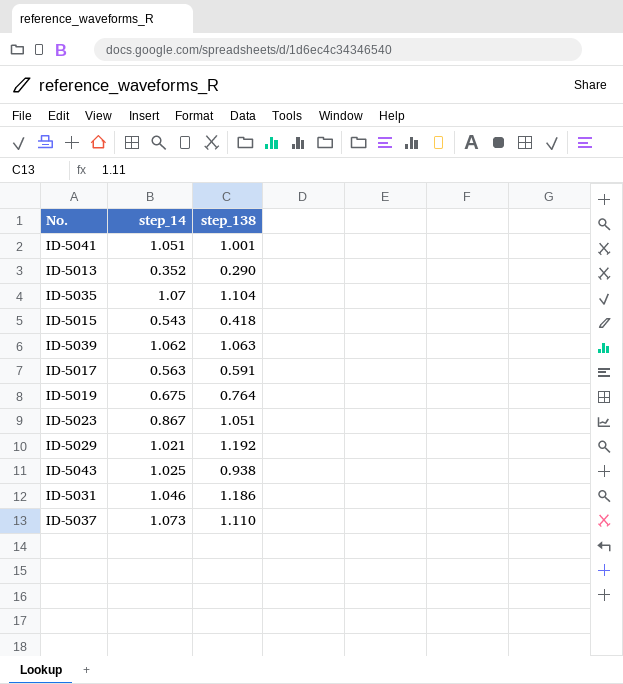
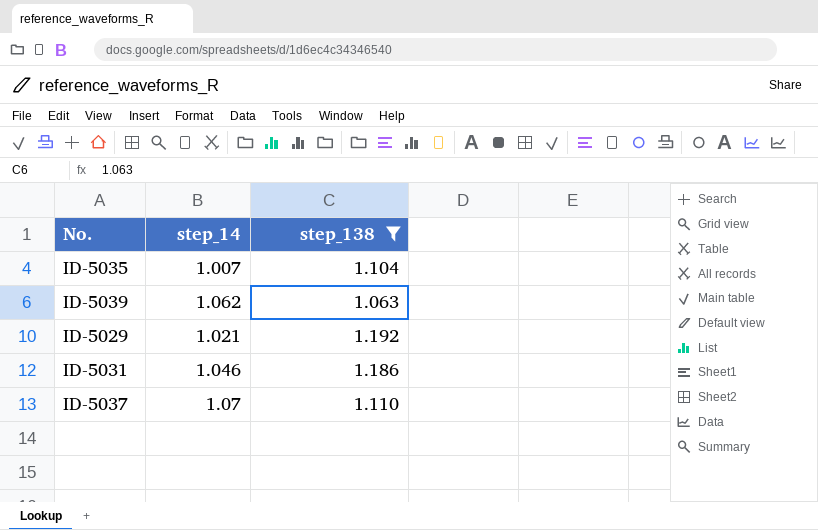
filter: none -> step_138 >= 1.063
ID-5035 | step_14: 1.07 -> 1.007
ID-5037 | step_14: 1.073 -> 1.07

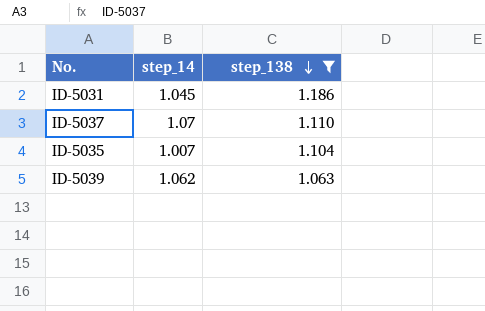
row order: none -> step_138 descending
row ID-5029: 1.021 | 1.192 -> none
ID-5031 | step_14: 1.046 -> 1.045

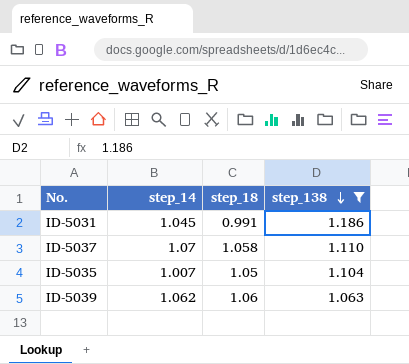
column step_18 | position: none -> 3

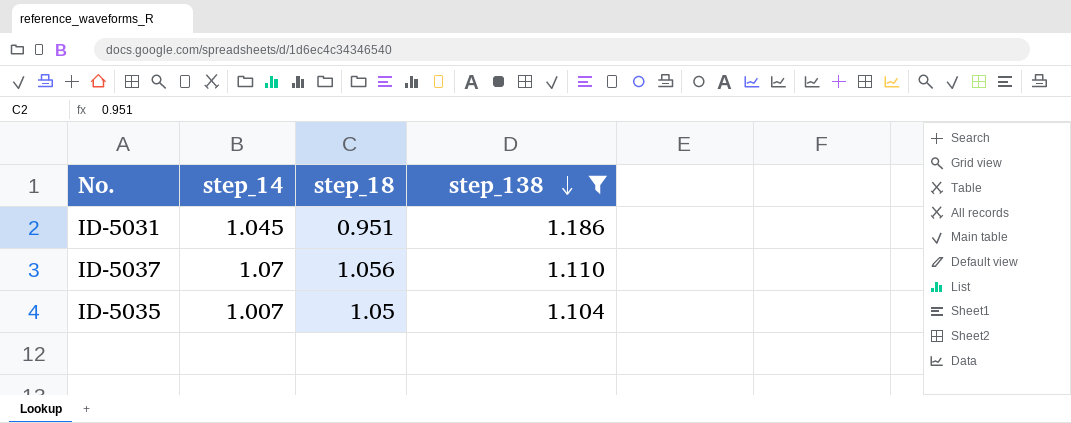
row ID-5039: 1.062 | 1.06 | 1.063 -> none
ID-5031 | step_18: 0.991 -> 0.951
ID-5037 | step_18: 1.058 -> 1.056

